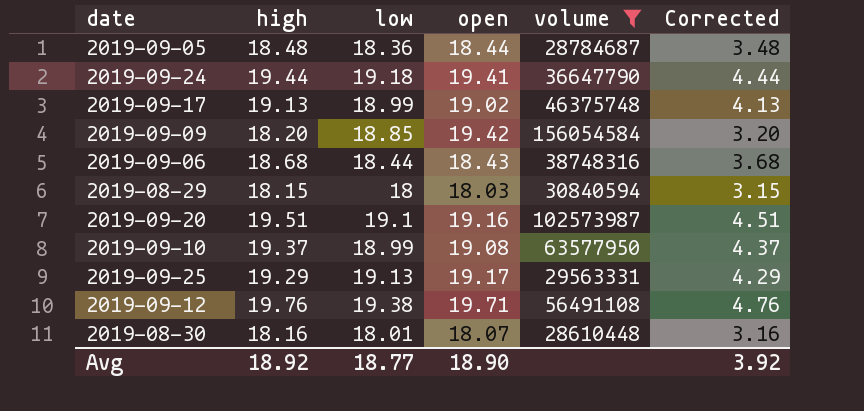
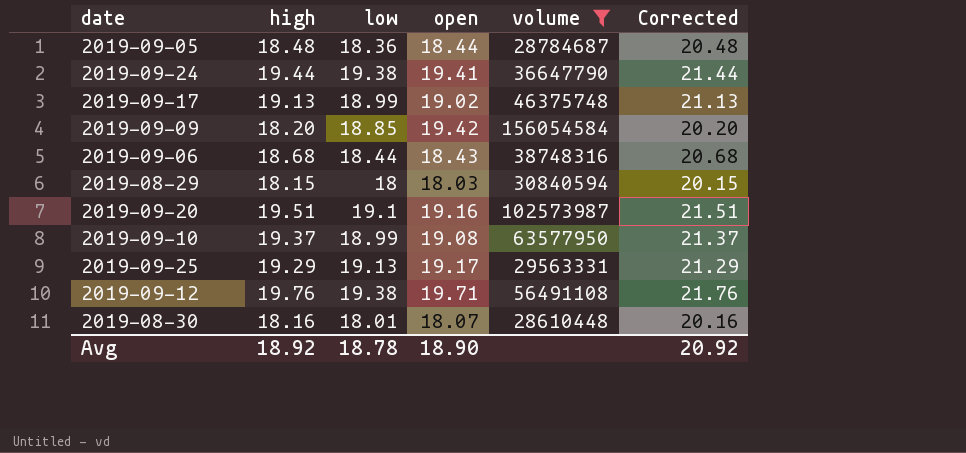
column Corrected | formula: [high] - 15 -> [high] + 2
2019-09-24 | low: 19.18 -> 19.38
Avg | low: 18.77 -> 18.78
Avg | Corrected: 3.92 -> 20.92

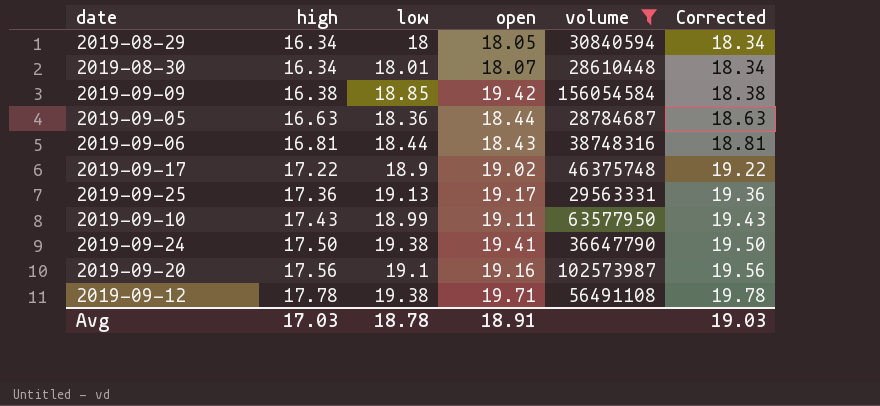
row order: none -> high ascending
2019-08-29 | high: 18.15 -> 16.34
2019-08-29 | open: 18.03 -> 18.05
2019-08-29 | Corrected: 20.15 -> 18.34
2019-08-30 | high: 18.16 -> 16.34
2019-08-30 | Corrected: 20.16 -> 18.34
2019-09-09 | high: 18.20 -> 16.38
2019-09-09 | Corrected: 20.20 -> 18.38
2019-09-05 | high: 18.48 -> 16.63
2019-09-05 | Corrected: 20.48 -> 18.63
2019-09-06 | high: 18.68 -> 16.81
2019-09-06 | Corrected: 20.68 -> 18.81
2019-09-17 | high: 19.13 -> 17.22
2019-09-17 | low: 18.99 -> 18.9
2019-09-17 | Corrected: 21.13 -> 19.22
2019-09-25 | high: 19.29 -> 17.36
2019-09-25 | Corrected: 21.29 -> 19.36
2019-09-10 | high: 19.37 -> 17.43
2019-09-10 | open: 19.08 -> 19.11
2019-09-10 | Corrected: 21.37 -> 19.43
2019-09-24 | high: 19.44 -> 17.50
2019-09-24 | Corrected: 21.44 -> 19.50
2019-09-20 | high: 19.51 -> 17.56
2019-09-20 | Corrected: 21.51 -> 19.56
2019-09-12 | high: 19.76 -> 17.78
2019-09-12 | Corrected: 21.76 -> 19.78
Avg | high: 18.92 -> 17.03
Avg | open: 18.90 -> 18.91
Avg | Corrected: 20.92 -> 19.03

